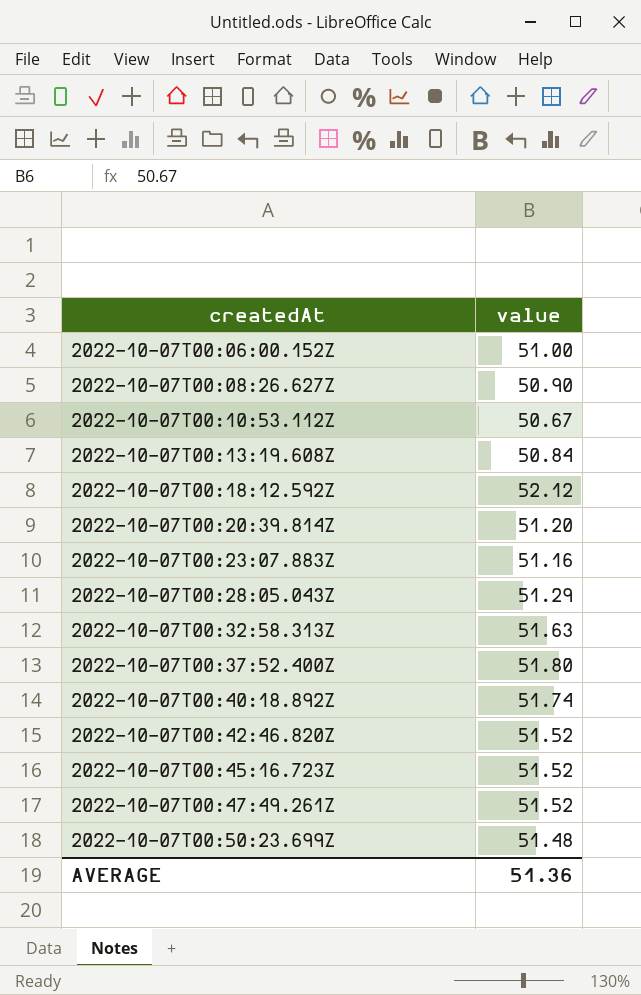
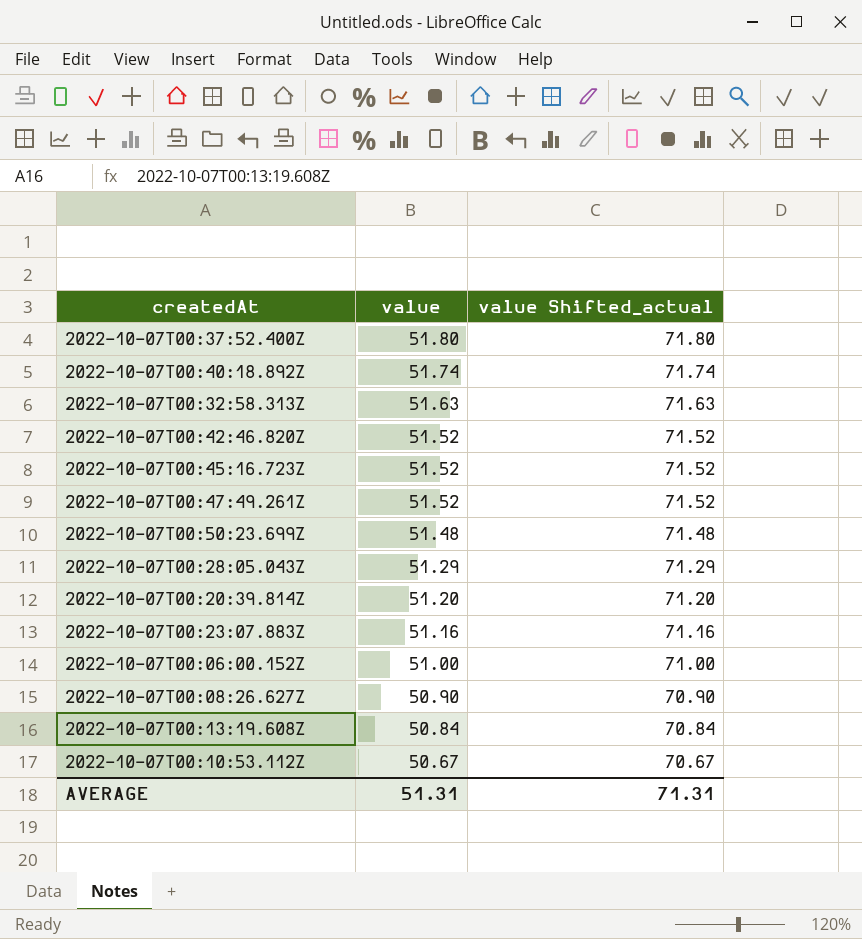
row order: createdAt ascending -> value descending
column value Shifted_actual | formula: none -> [value] + 20
row 2022-10-07T00:18:12.592Z: 52.12 -> none
AVERAGE | value: 51.36 -> 51.31

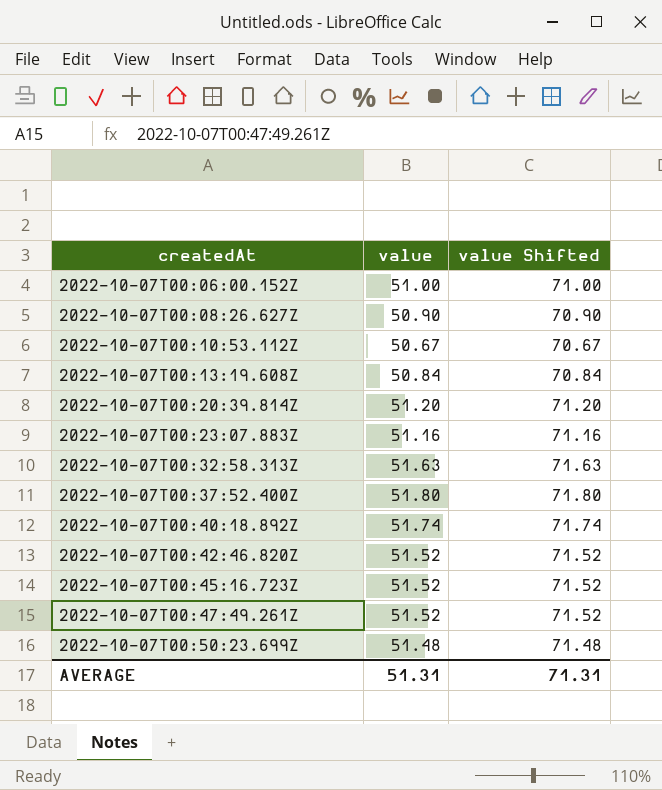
row order: value descending -> createdAt ascending
column name: value Shifted_actual -> value Shifted
row 2022-10-07T00:28:05.043Z: 51.29 | 71.29 -> none

